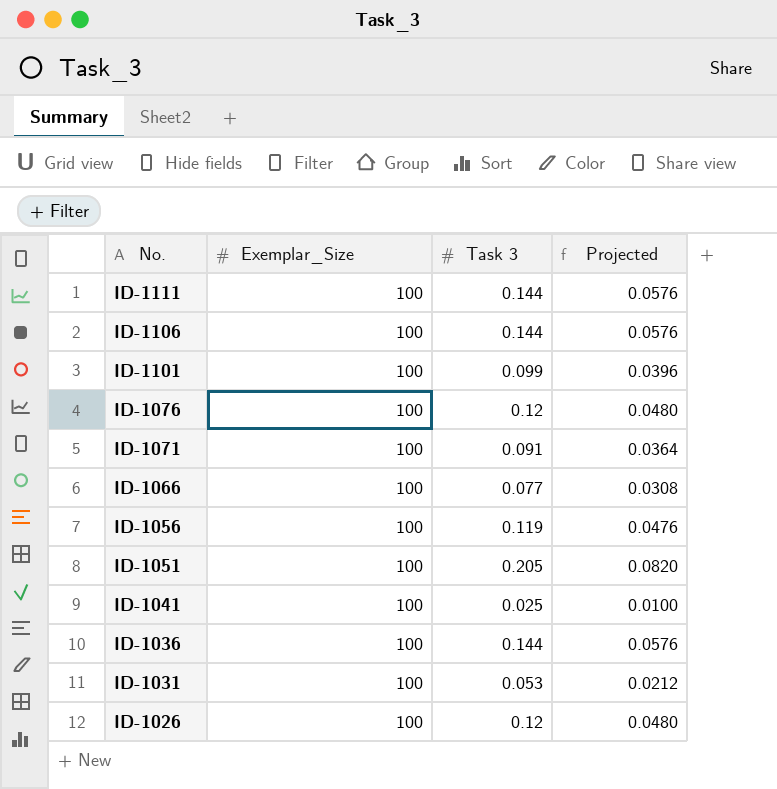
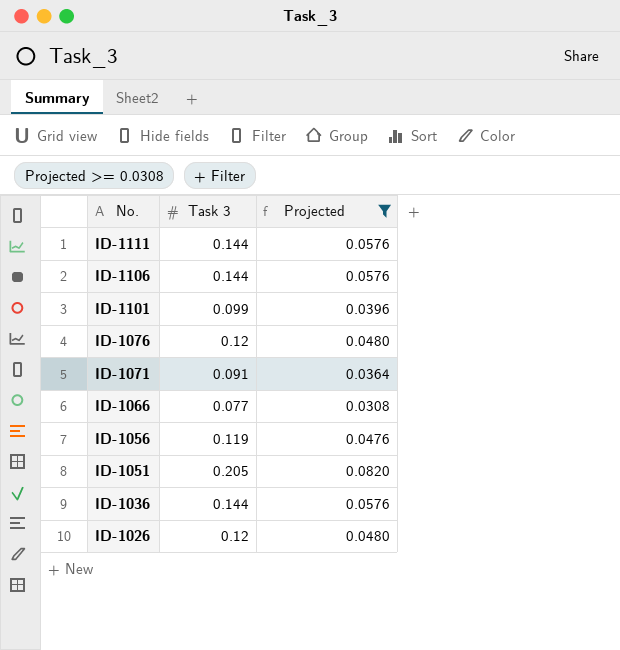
filter: none -> Projected >= 0.0308
column Exemplar_Size | position: 2 -> none

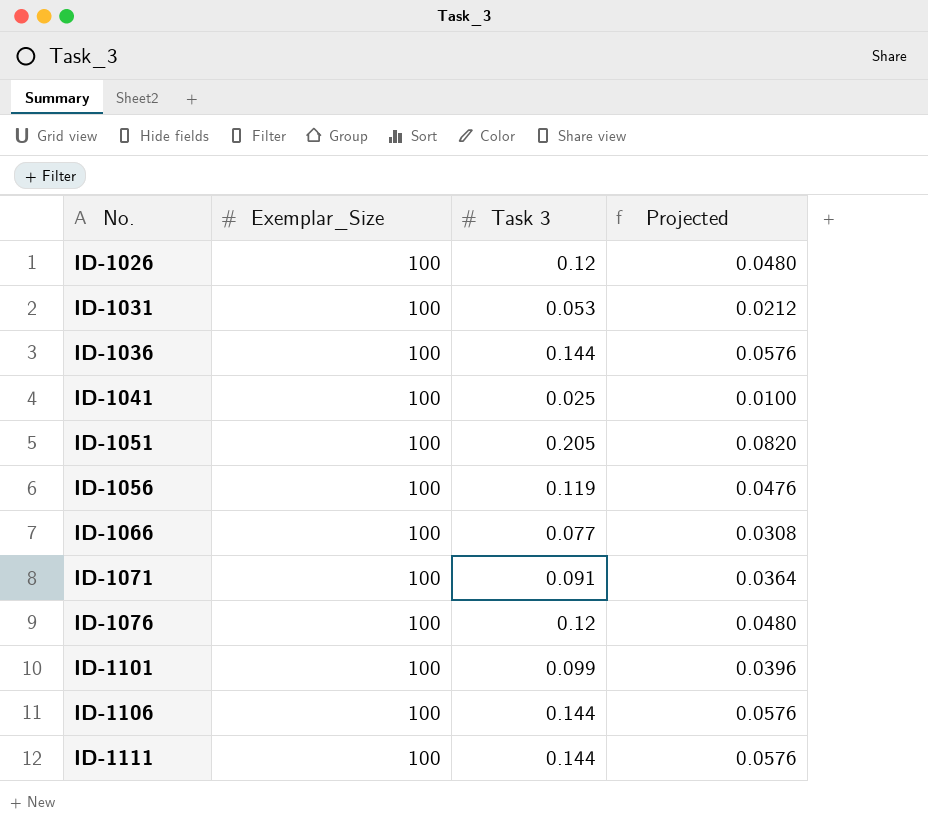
filter: Projected >= 0.0308 -> none
row order: No. descending -> No. ascending
column Exemplar_Size | position: none -> 2

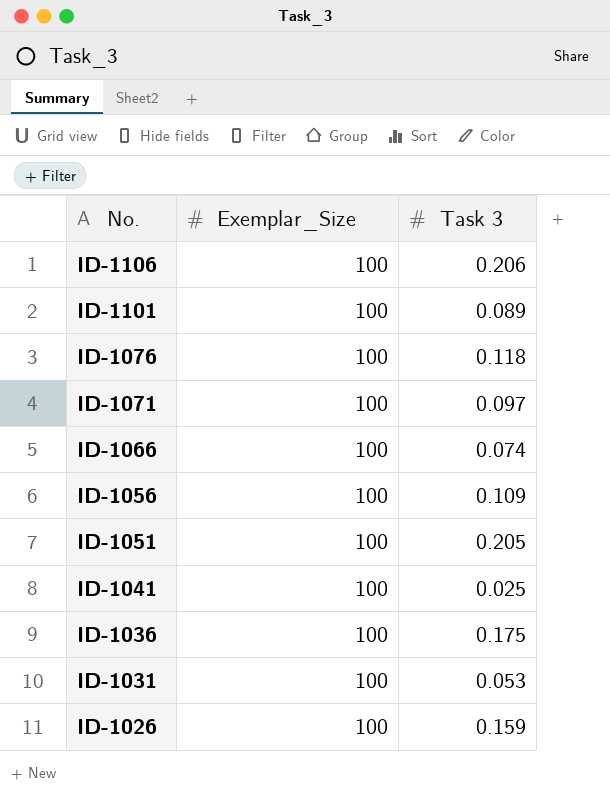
row order: No. ascending -> No. descending
column Projected | formula: [Task 3] * 0.4 -> none
row ID-1111: 100 | 0.144 | 0.0576 -> none
ID-1106 | Task 3: 0.144 -> 0.206
ID-1101 | Task 3: 0.099 -> 0.089
ID-1076 | Task 3: 0.12 -> 0.118
ID-1071 | Task 3: 0.091 -> 0.097
ID-1066 | Task 3: 0.077 -> 0.074
ID-1056 | Task 3: 0.119 -> 0.109
ID-1036 | Task 3: 0.144 -> 0.175
ID-1026 | Task 3: 0.12 -> 0.159

